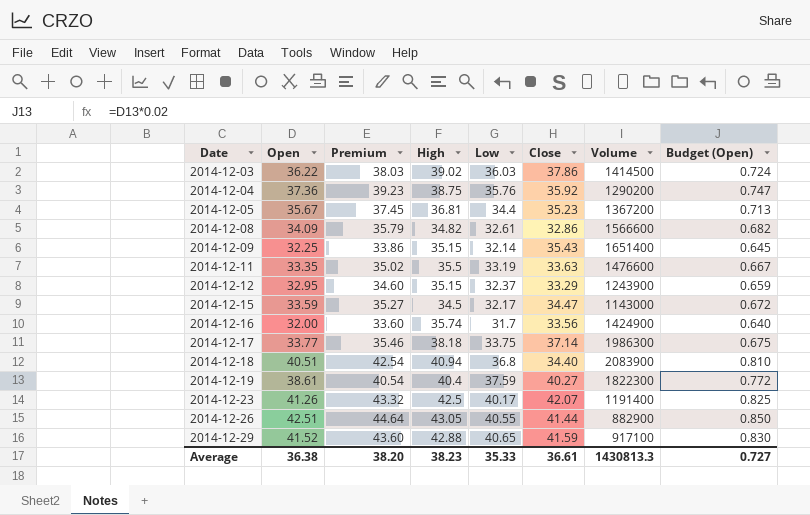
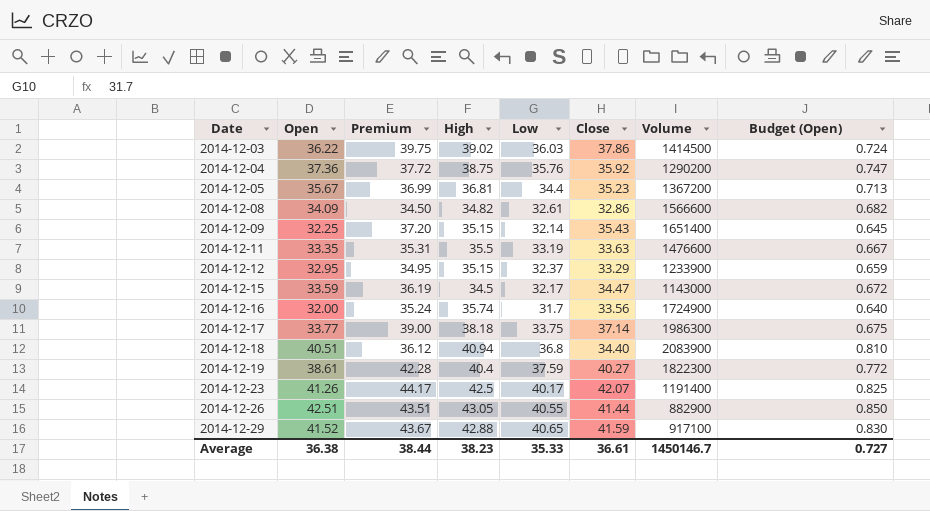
column Premium | formula: [Open] * 1.05 -> [Close] * 1.05
2014-12-12 | Volume: 1243900 -> 1233900
2014-12-16 | Volume: 1424900 -> 1724900
Average | Premium: 38.20 -> 38.44
Average | Volume: 1430813.3 -> 1450146.7

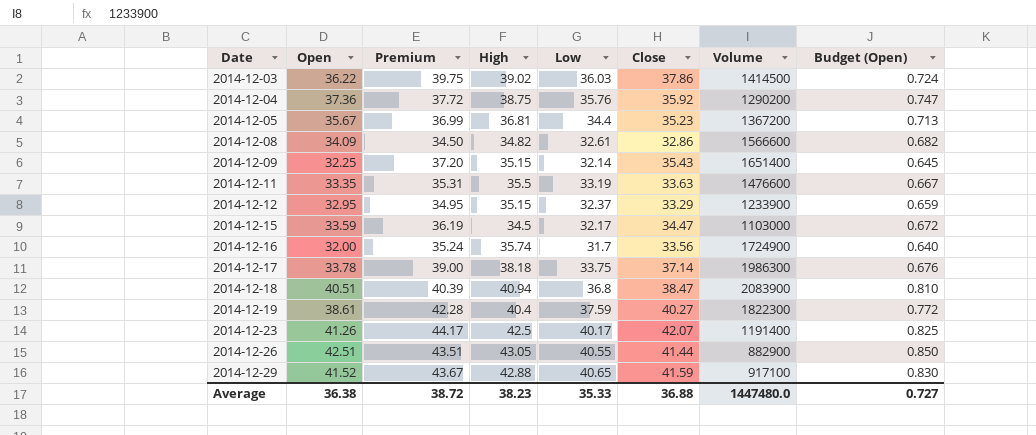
2014-12-15 | Volume: 1143000 -> 1103000
2014-12-17 | Open: 33.77 -> 33.78
2014-12-17 | Budget (Open): 0.675 -> 0.676
2014-12-18 | Premium: 36.12 -> 40.39
2014-12-18 | Close: 34.40 -> 38.47
Average | Premium: 38.44 -> 38.72
Average | Close: 36.61 -> 36.88
Average | Volume: 1450146.7 -> 1447480.0

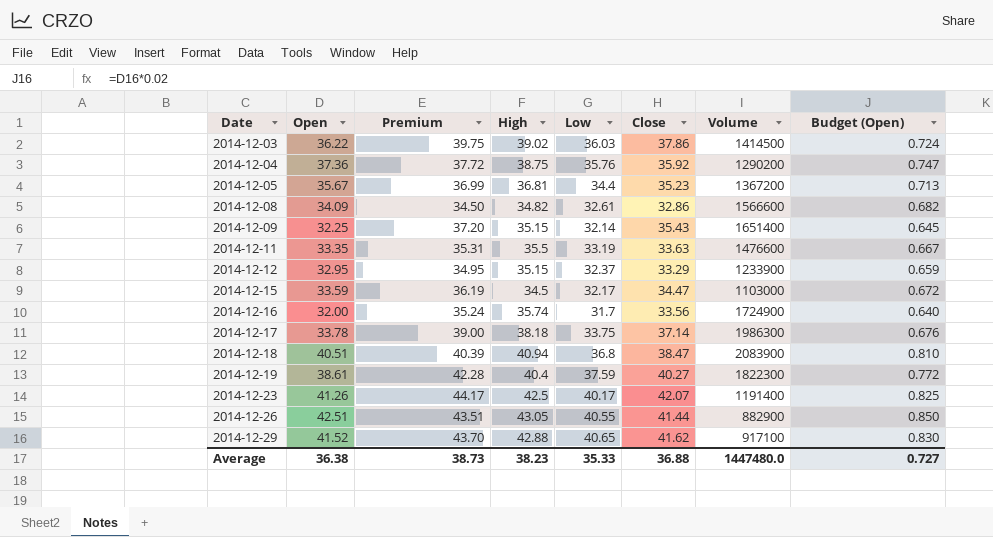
2014-12-29 | Premium: 43.67 -> 43.70
2014-12-29 | Close: 41.59 -> 41.62
Average | Premium: 38.72 -> 38.73

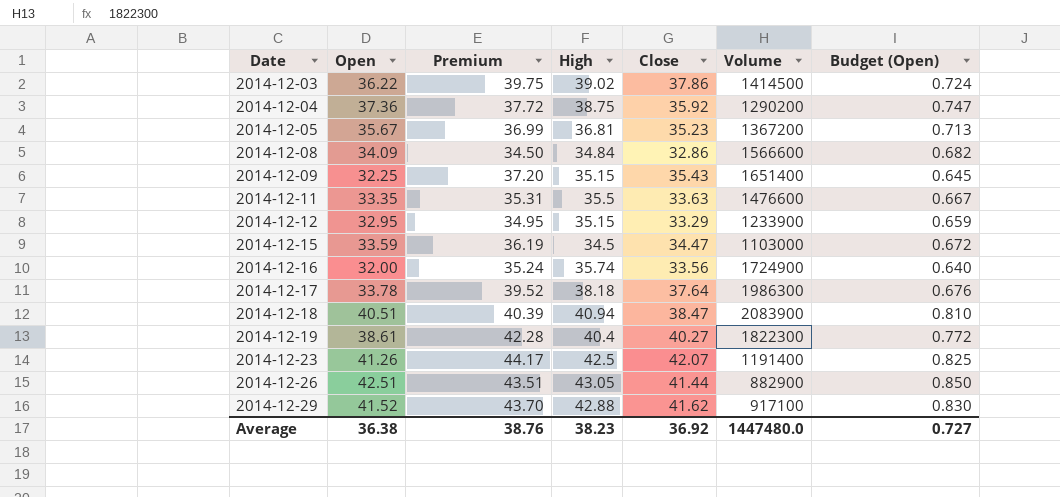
column Low | position: 5 -> none
2014-12-08 | High: 34.82 -> 34.84
2014-12-17 | Premium: 39.00 -> 39.52
2014-12-17 | Close: 37.14 -> 37.64
Average | Premium: 38.73 -> 38.76
Average | Close: 36.88 -> 36.92

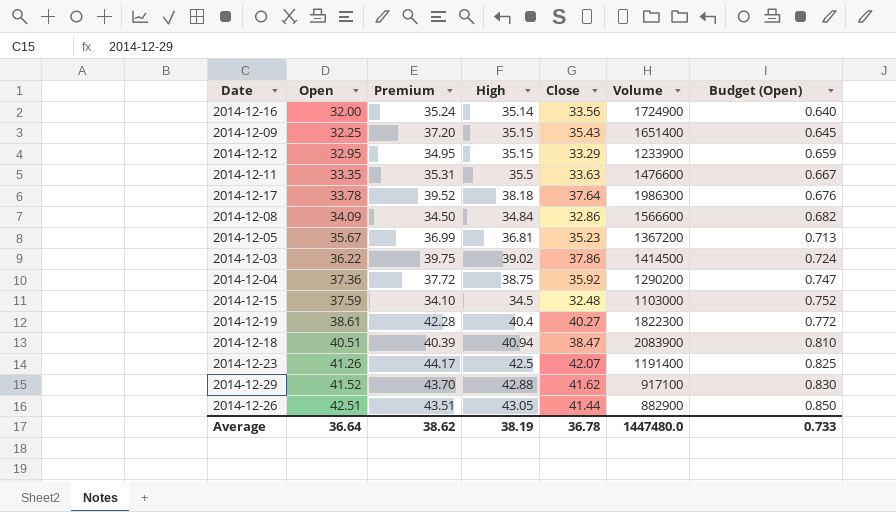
row order: Date ascending -> Open ascending
2014-12-16 | High: 35.74 -> 35.14
2014-12-15 | Open: 33.59 -> 37.59
2014-12-15 | Premium: 36.19 -> 34.10
2014-12-15 | Close: 34.47 -> 32.48
2014-12-15 | Budget (Open): 0.672 -> 0.752
Average | Open: 36.38 -> 36.64
Average | Premium: 38.76 -> 38.62
Average | High: 38.23 -> 38.19
Average | Close: 36.92 -> 36.78
Average | Budget (Open): 0.727 -> 0.733

